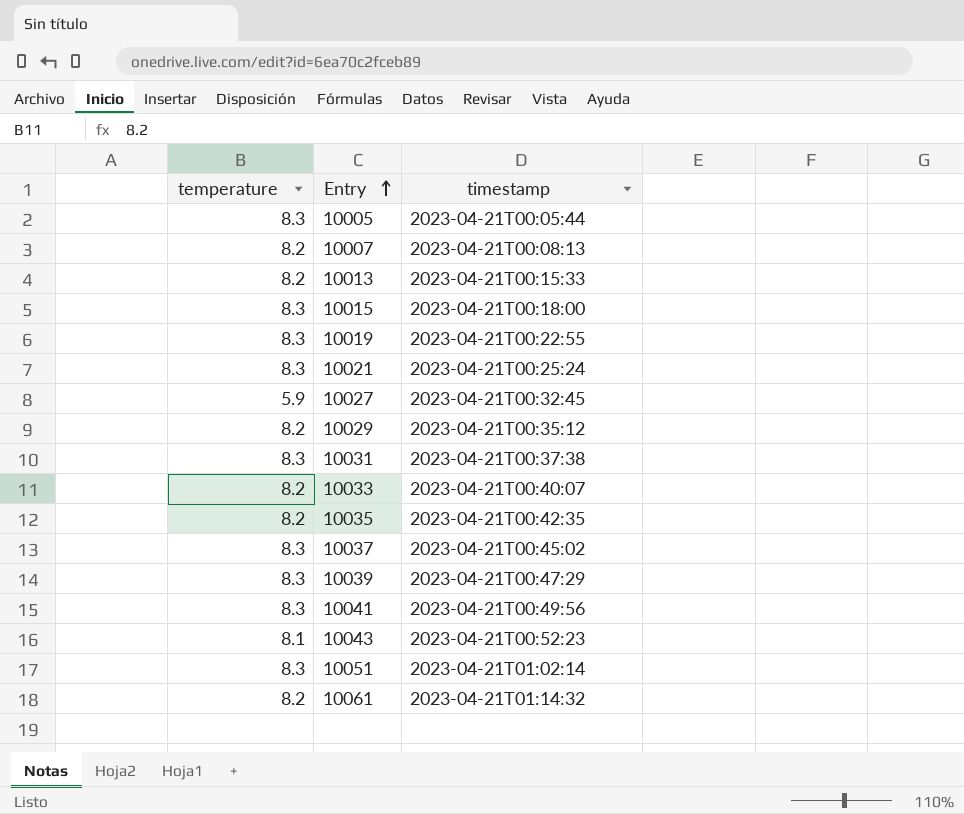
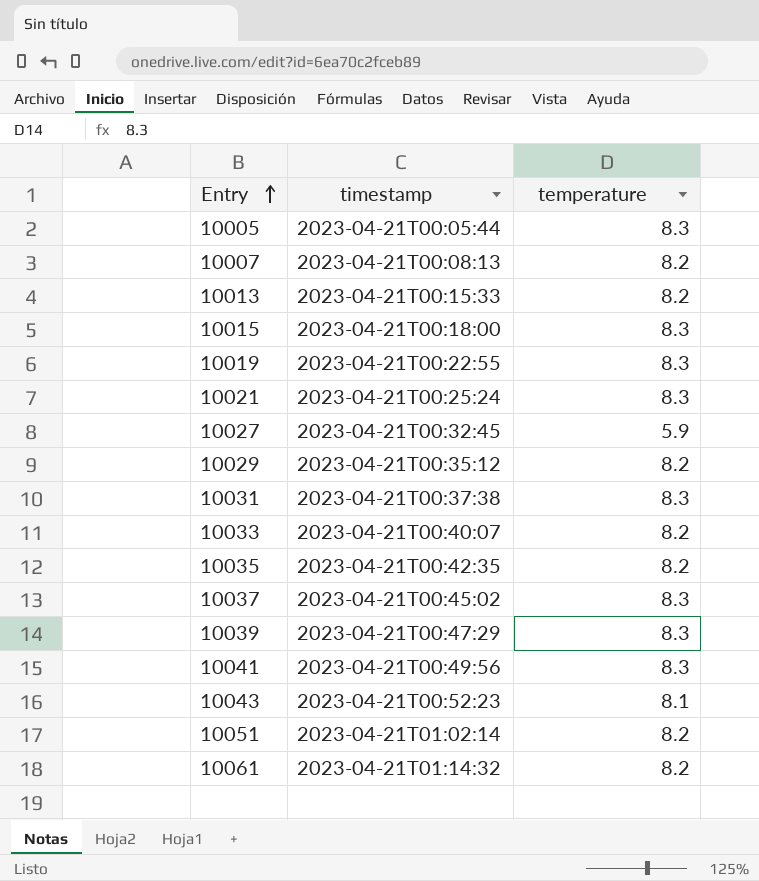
column temperature | position: 1 -> 3
10051 | temperature: 8.3 -> 8.2

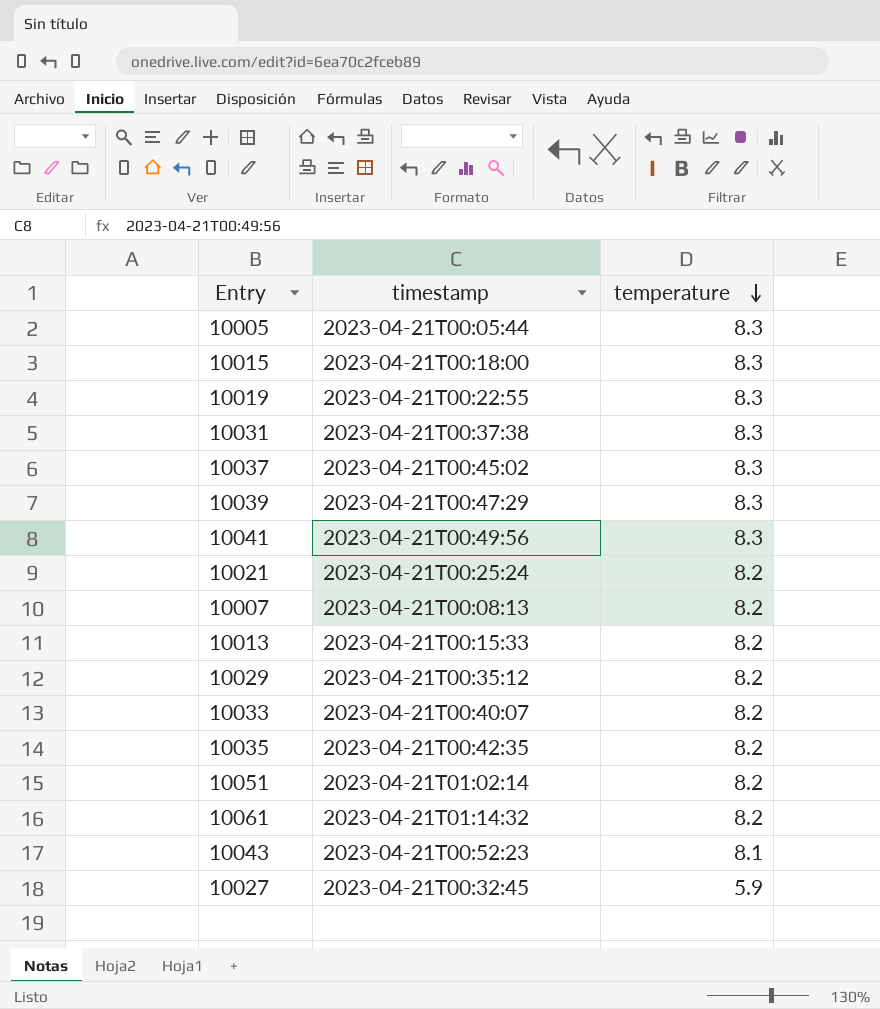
row order: Entry ascending -> temperature descending
10021 | temperature: 8.3 -> 8.2

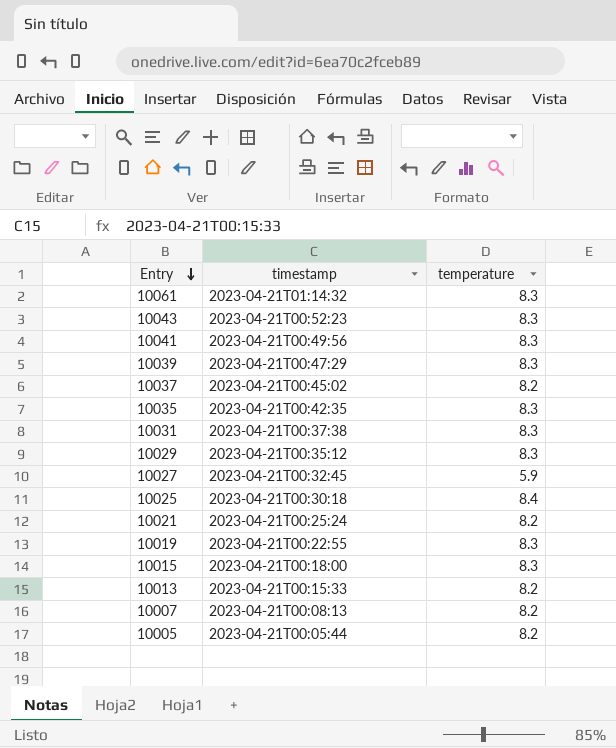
row order: temperature descending -> Entry descending
row 10033: 2023-04-21T00:40:07 | 8.2 -> none
row 10051: 2023-04-21T01:02:14 | 8.2 -> none
10061 | temperature: 8.2 -> 8.3
10043 | temperature: 8.1 -> 8.3
10037 | temperature: 8.3 -> 8.2
10035 | temperature: 8.2 -> 8.3
10029 | temperature: 8.2 -> 8.3
row 10025: none -> 2023-04-21T00:30:18 | 8.4
10005 | temperature: 8.3 -> 8.2

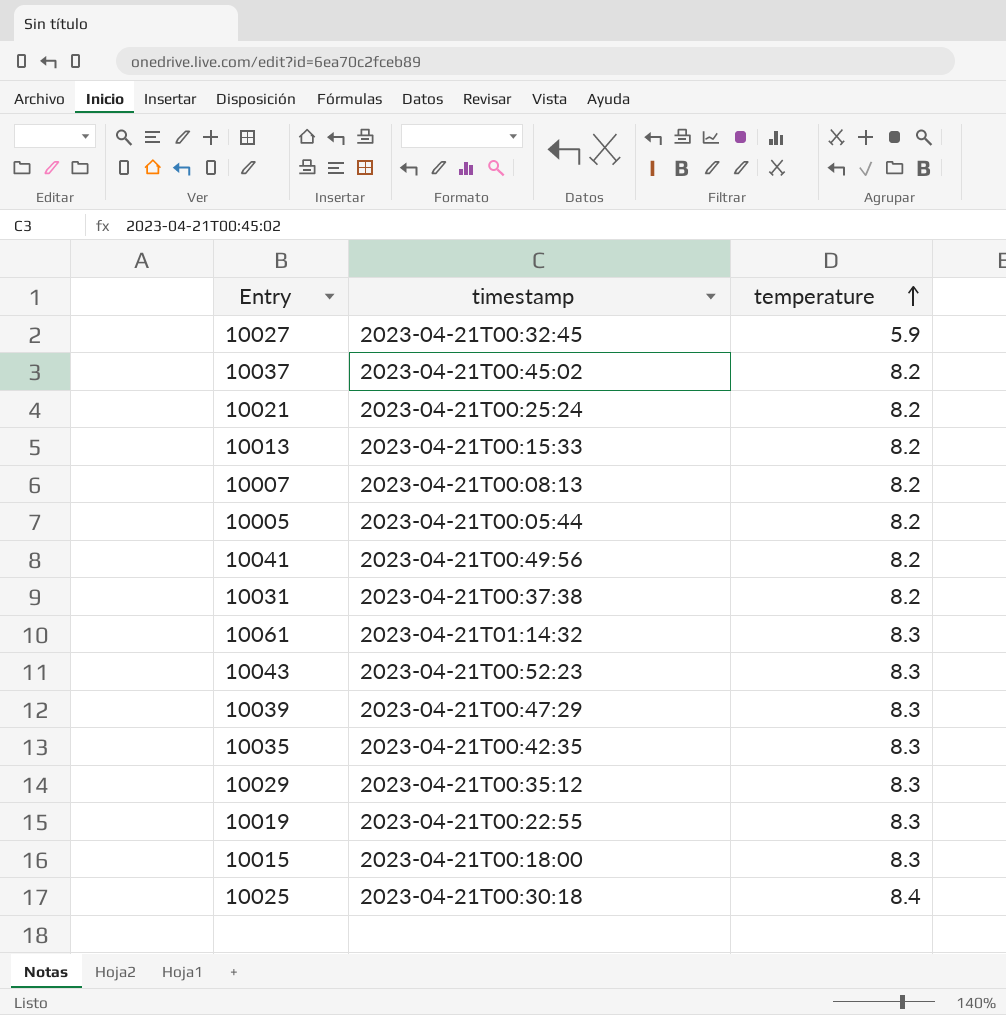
row order: Entry descending -> temperature ascending
10041 | temperature: 8.3 -> 8.2
10031 | temperature: 8.3 -> 8.2

